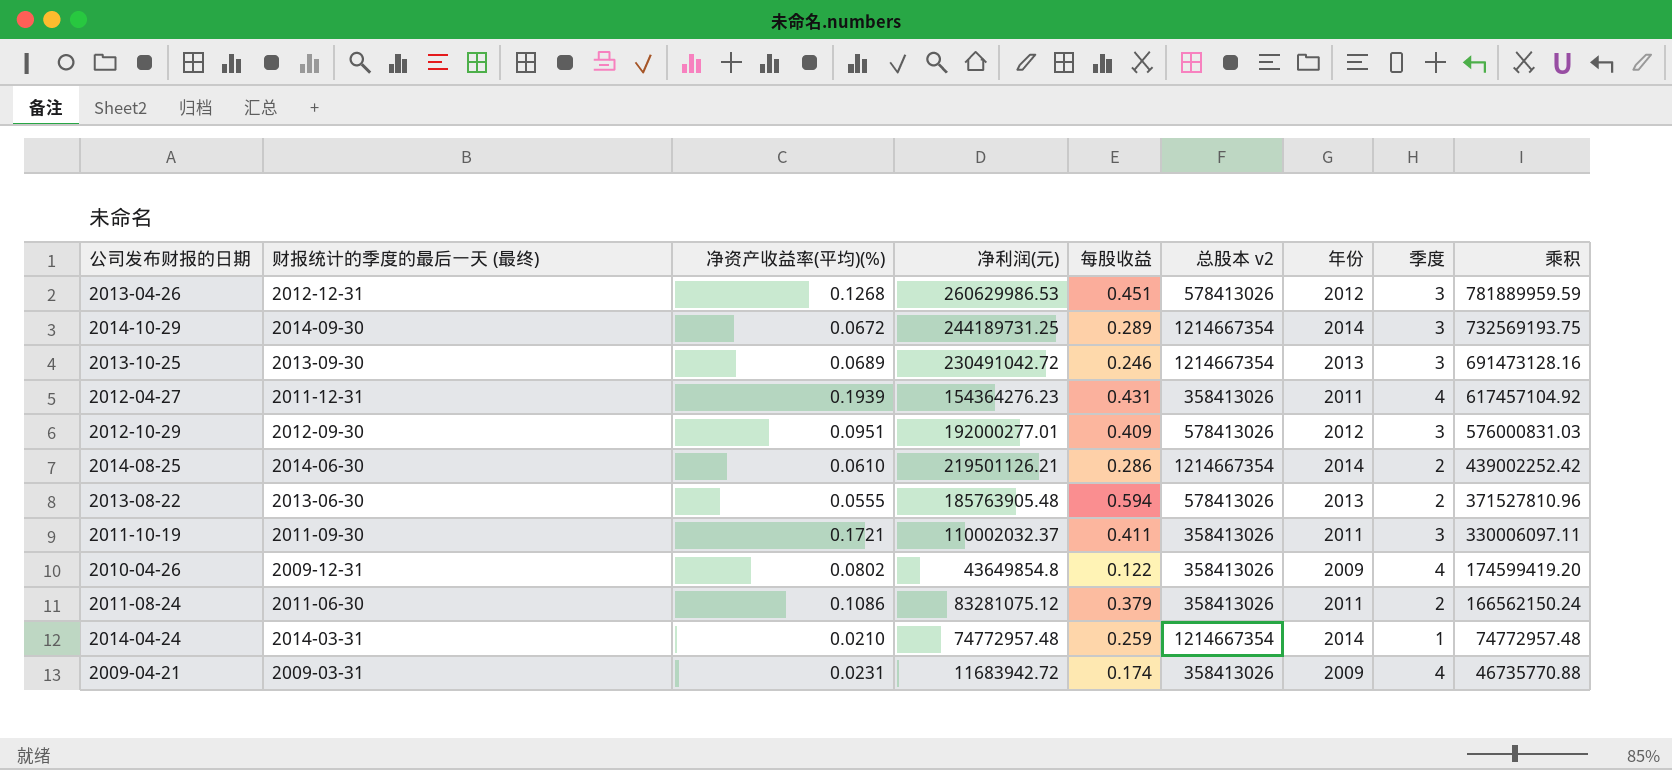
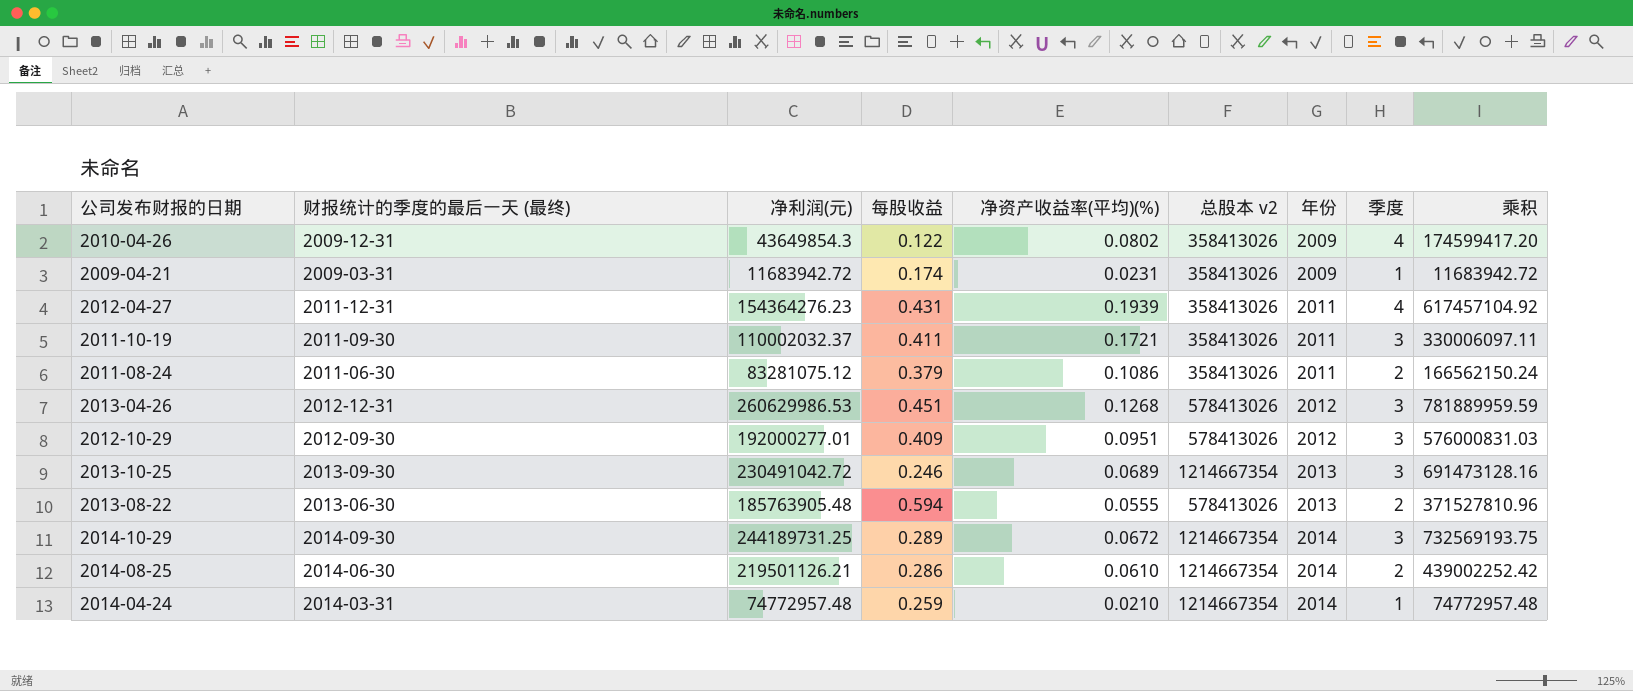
row order: 乘积 descending -> 年份 ascending
column 净资产收益率(平均)(%) | position: 3 -> 5
2010-04-26 | 净利润(元): 43649854.8 -> 43649854.3
2010-04-26 | 乘积: 174599419.20 -> 174599417.20
2009-04-21 | 季度: 4 -> 1
2009-04-21 | 乘积: 46735770.88 -> 11683942.72

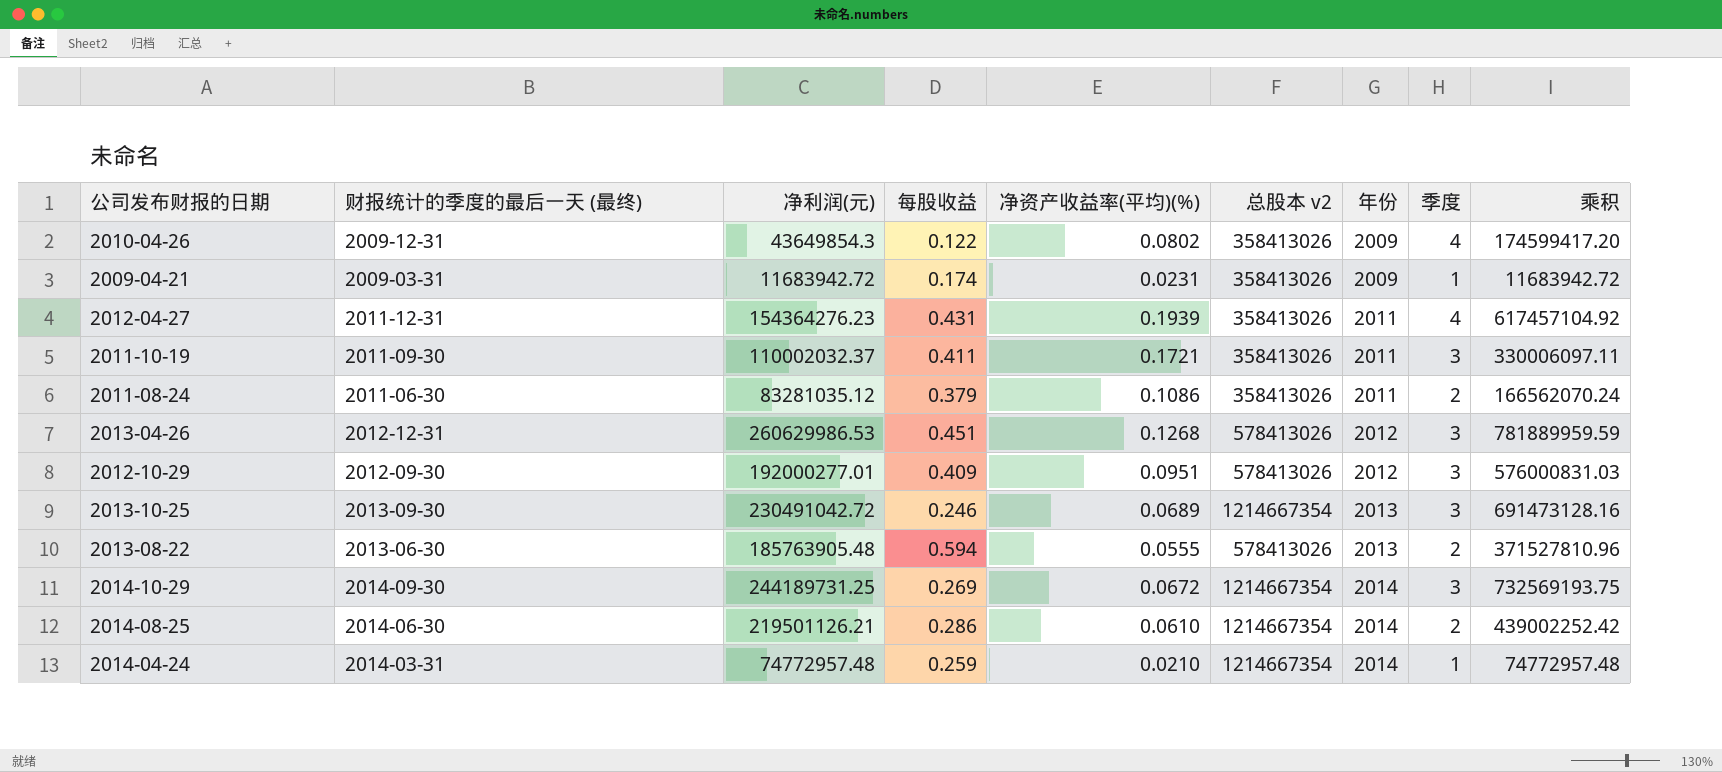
2011-08-24 | 净利润(元): 83281075.12 -> 83281035.12
2011-08-24 | 乘积: 166562150.24 -> 166562070.24
2014-10-29 | 每股收益: 0.289 -> 0.269

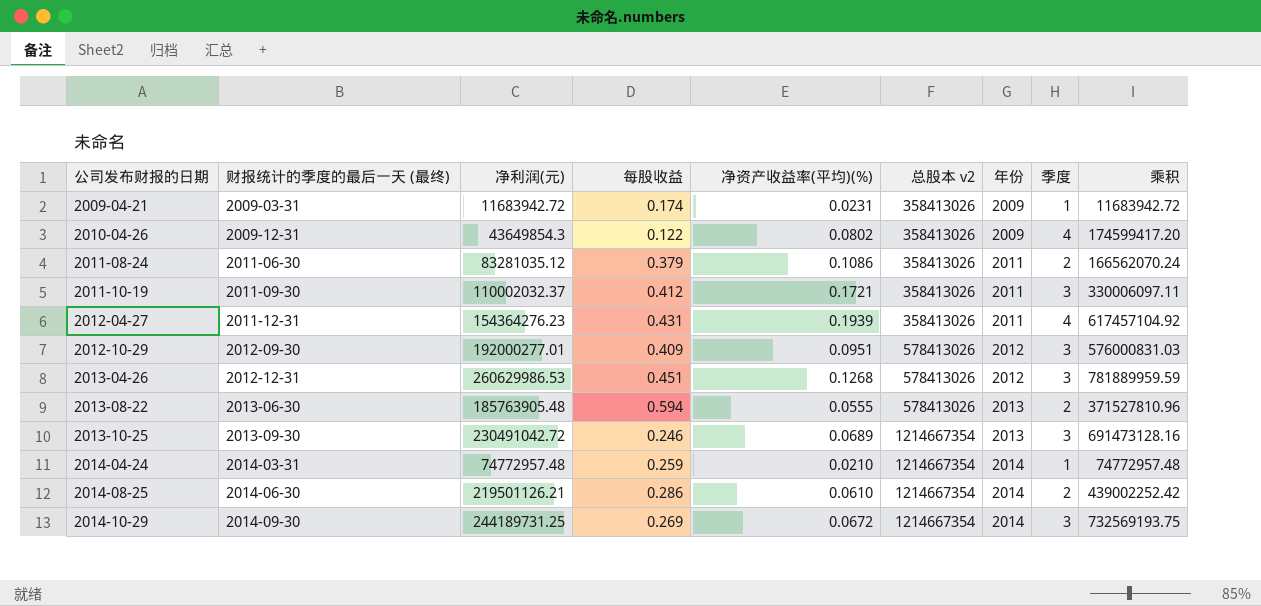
row order: 年份 ascending -> 公司发布财报的日期 ascending
2011-10-19 | 每股收益: 0.411 -> 0.412

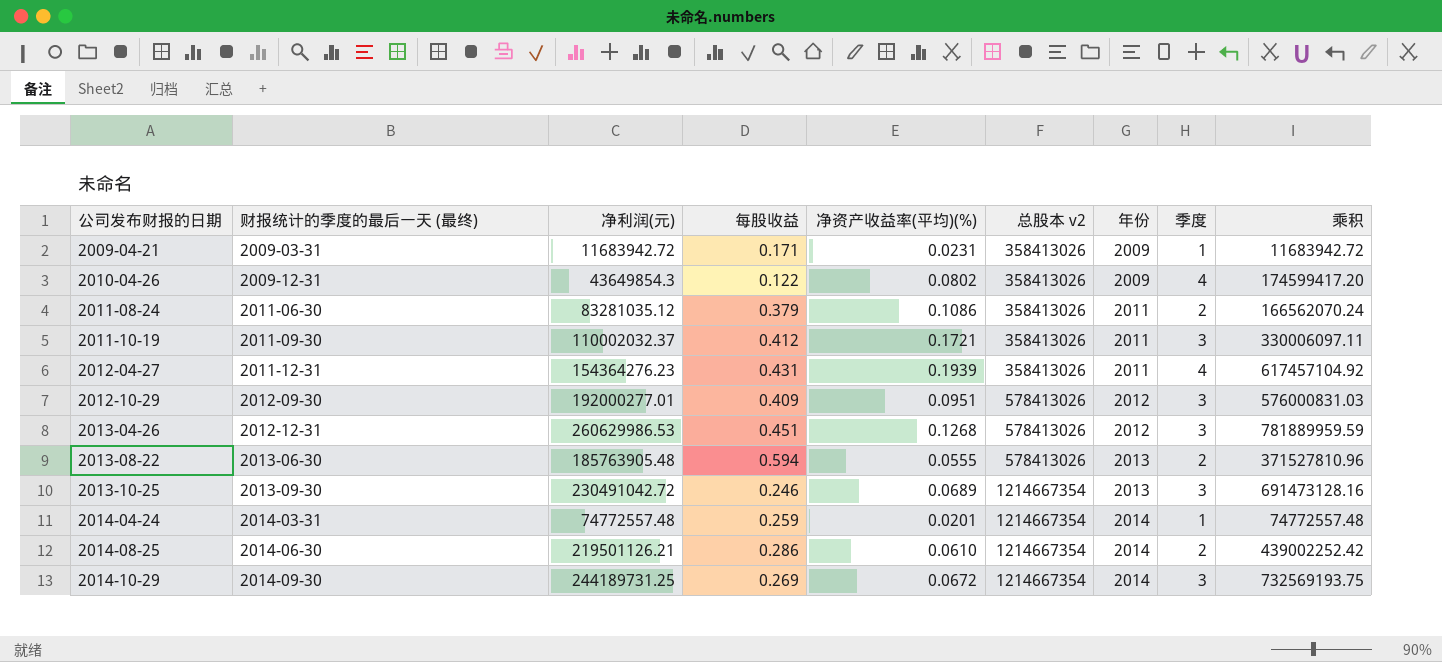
2009-04-21 | 每股收益: 0.174 -> 0.171
2014-04-24 | 净利润(元): 74772957.48 -> 74772557.48
2014-04-24 | 净资产收益率(平均)(%): 0.0210 -> 0.0201
2014-04-24 | 乘积: 74772957.48 -> 74772557.48

